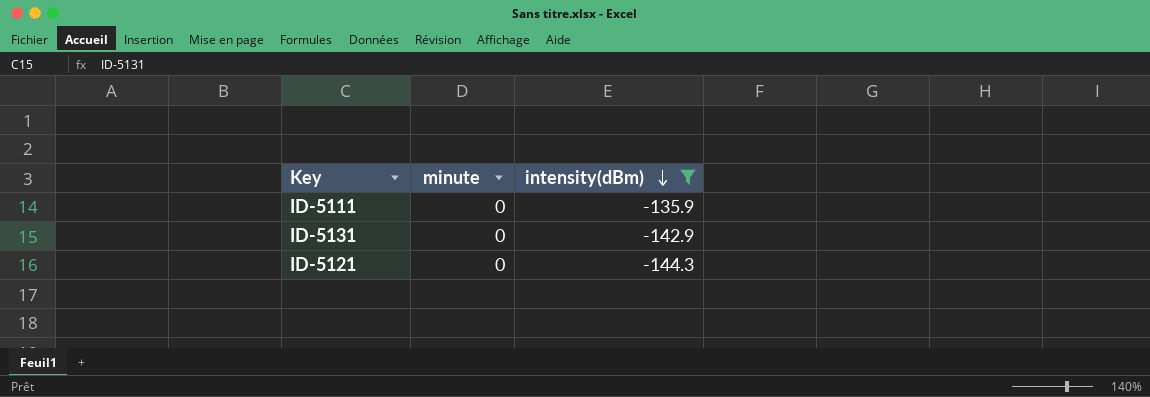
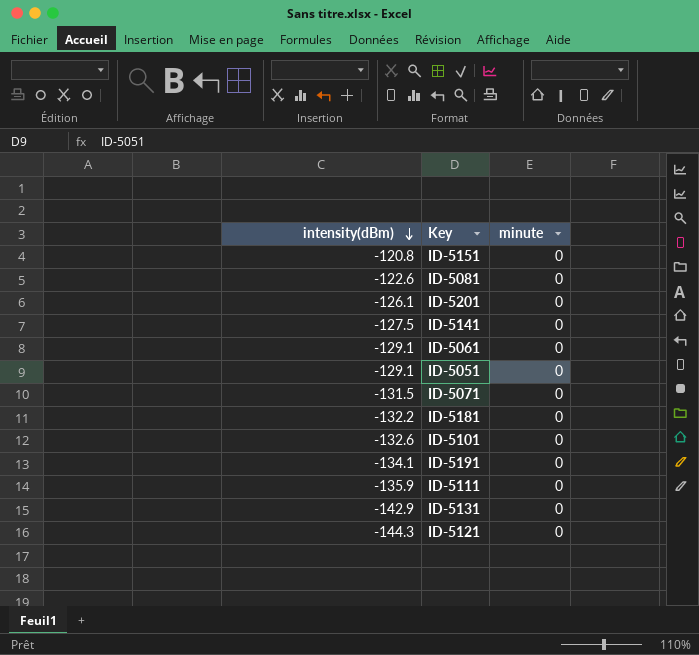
filter: intensity(dBm) <= -135.9 -> none
column intensity(dBm) | position: 3 -> 1

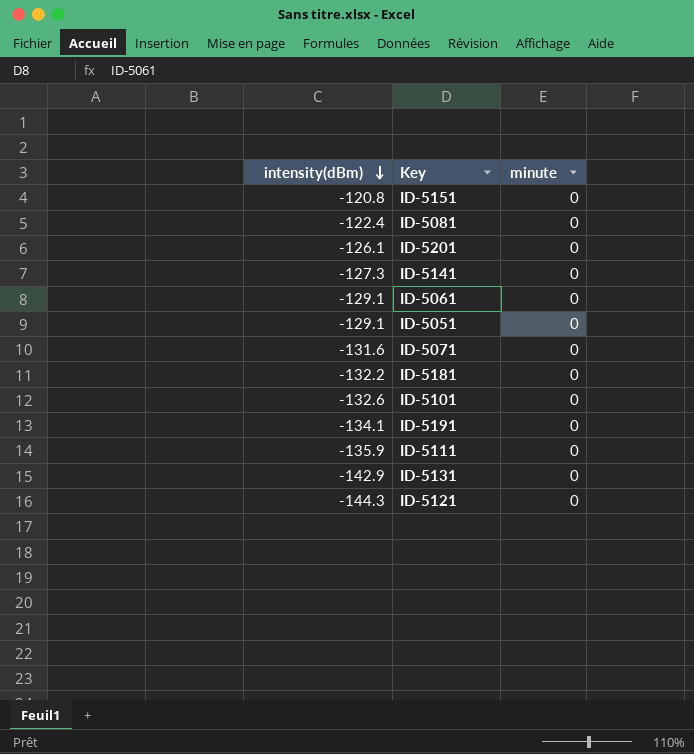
ID-5081 | intensity(dBm): -122.6 -> -122.4
ID-5141 | intensity(dBm): -127.5 -> -127.3
ID-5071 | intensity(dBm): -131.5 -> -131.6

